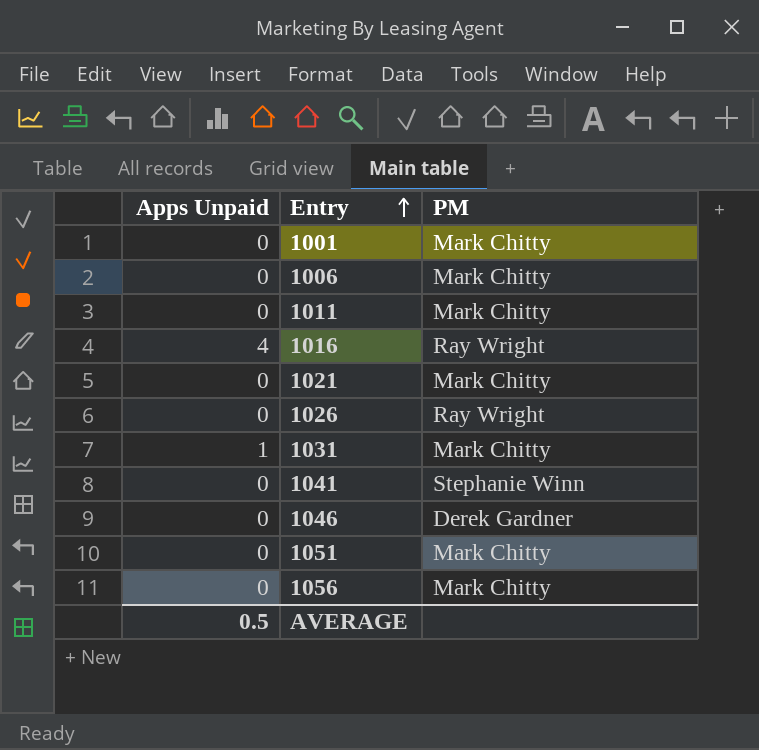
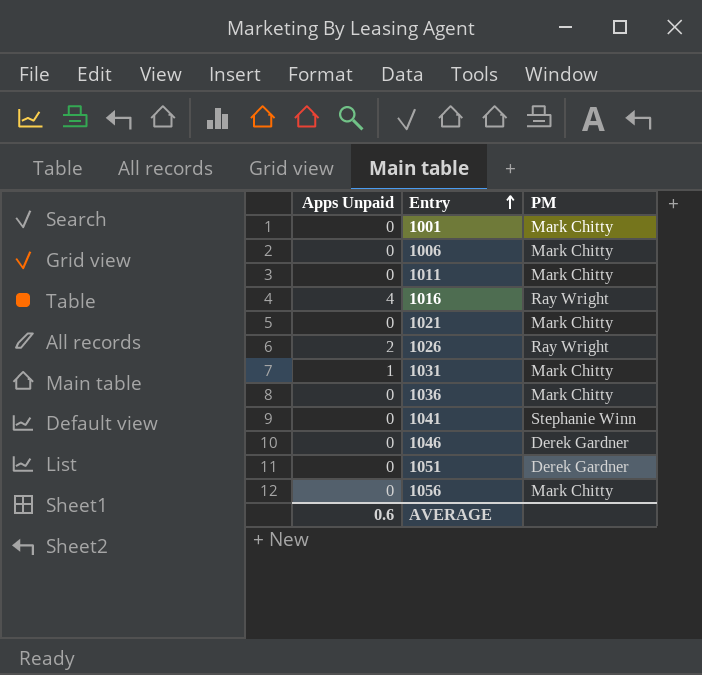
1026 | Apps Unpaid: 0 -> 2
row 1036: none -> 0 | Mark Chitty
1051 | PM: Mark Chitty -> Derek Gardner
AVERAGE | Apps Unpaid: 0.5 -> 0.6

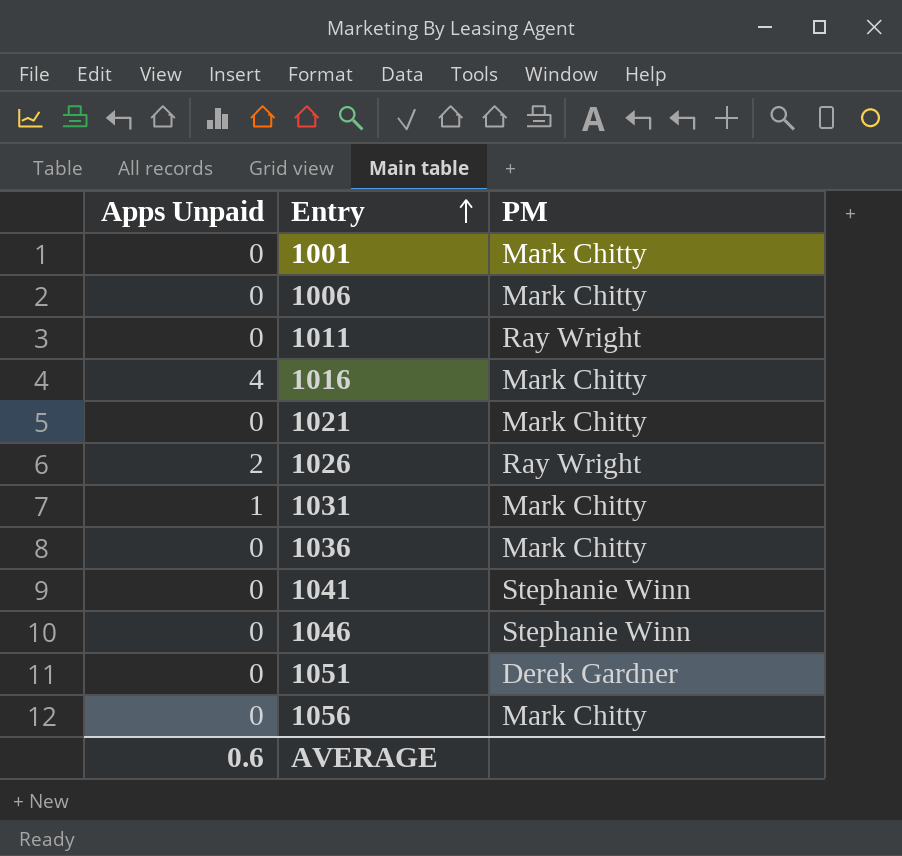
1011 | PM: Mark Chitty -> Ray Wright
1016 | PM: Ray Wright -> Mark Chitty
1046 | PM: Derek Gardner -> Stephanie Winn

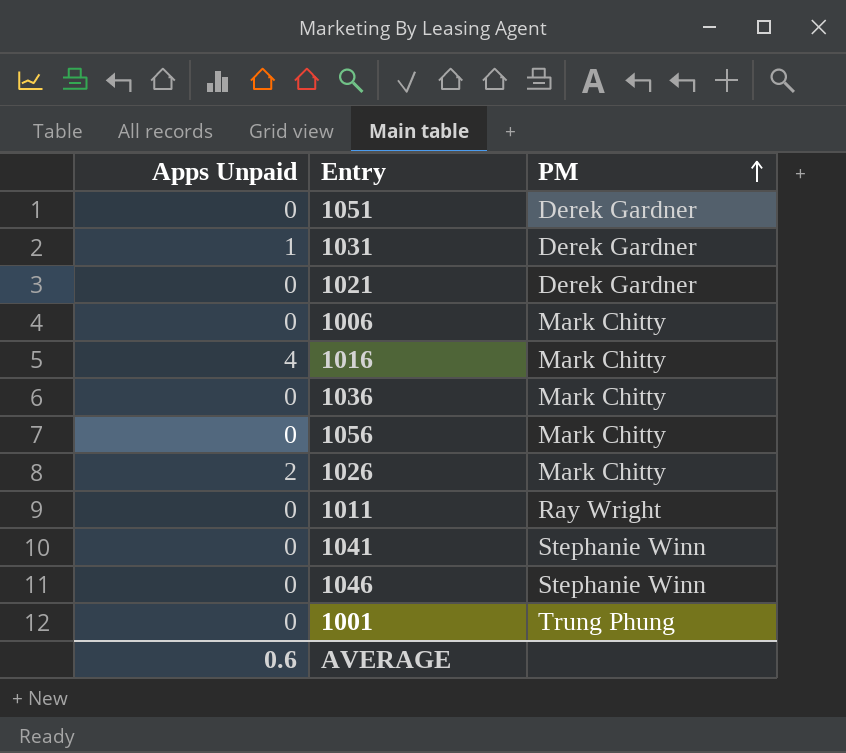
row order: Entry ascending -> PM ascending
1031 | PM: Mark Chitty -> Derek Gardner
1021 | PM: Mark Chitty -> Derek Gardner
1026 | PM: Ray Wright -> Mark Chitty
1001 | PM: Mark Chitty -> Trung Phung

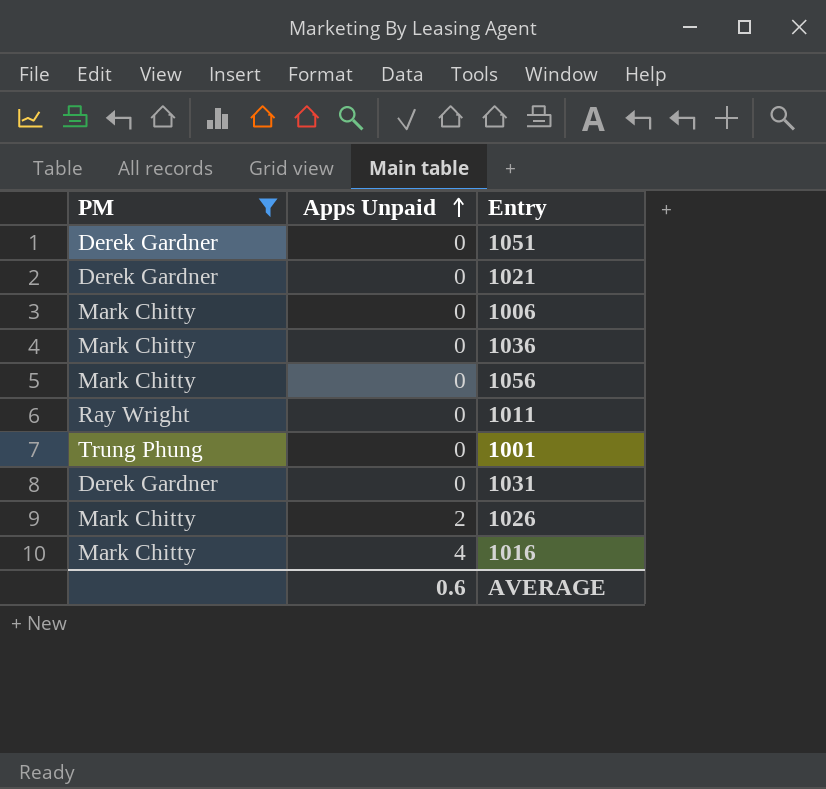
filter: none -> PM != Stephanie Winn
row order: PM ascending -> Apps Unpaid ascending
column PM | position: 3 -> 1
1031 | Apps Unpaid: 1 -> 0

